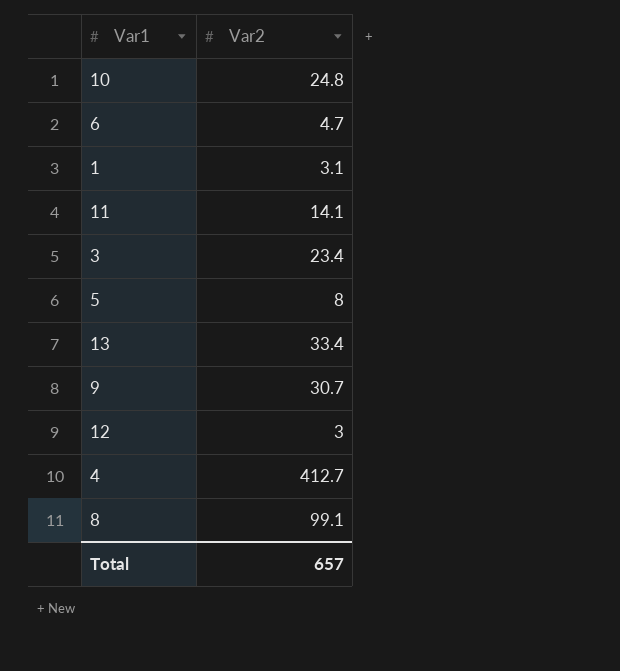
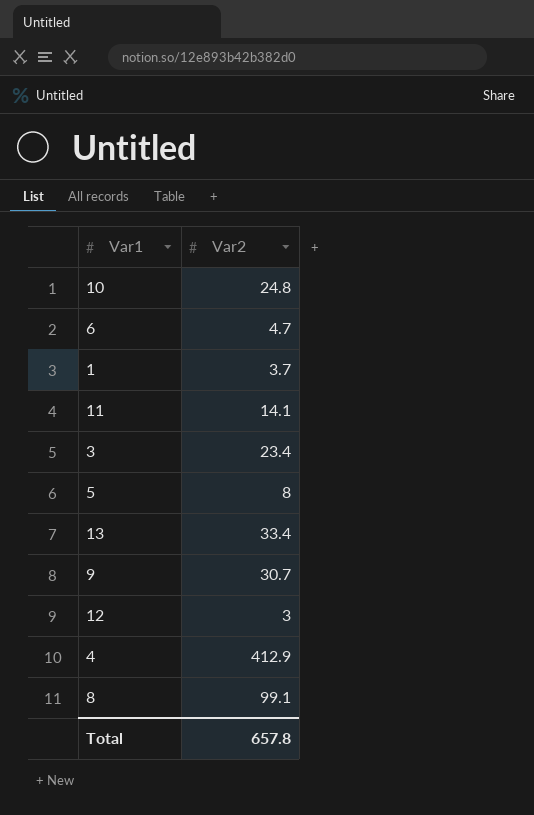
1 | Var2: 3.1 -> 3.7
4 | Var2: 412.7 -> 412.9
Total | Var2: 657 -> 657.8

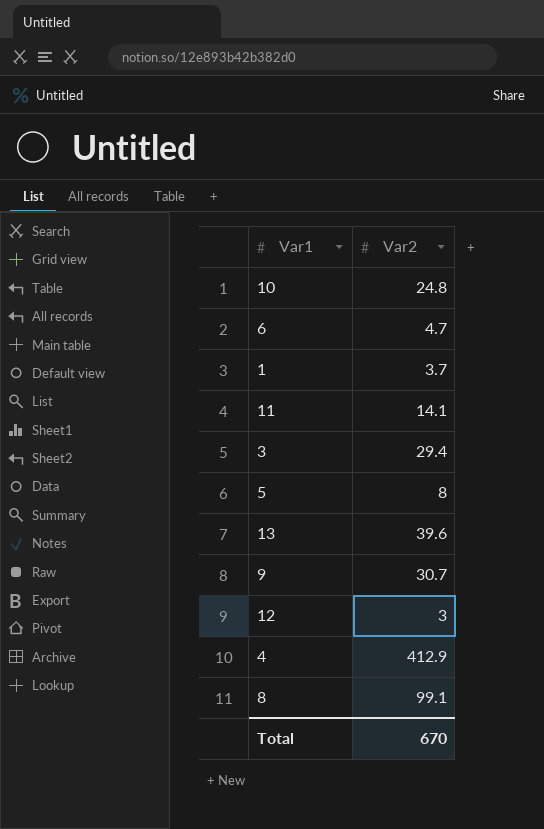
3 | Var2: 23.4 -> 29.4
13 | Var2: 33.4 -> 39.6
Total | Var2: 657.8 -> 670

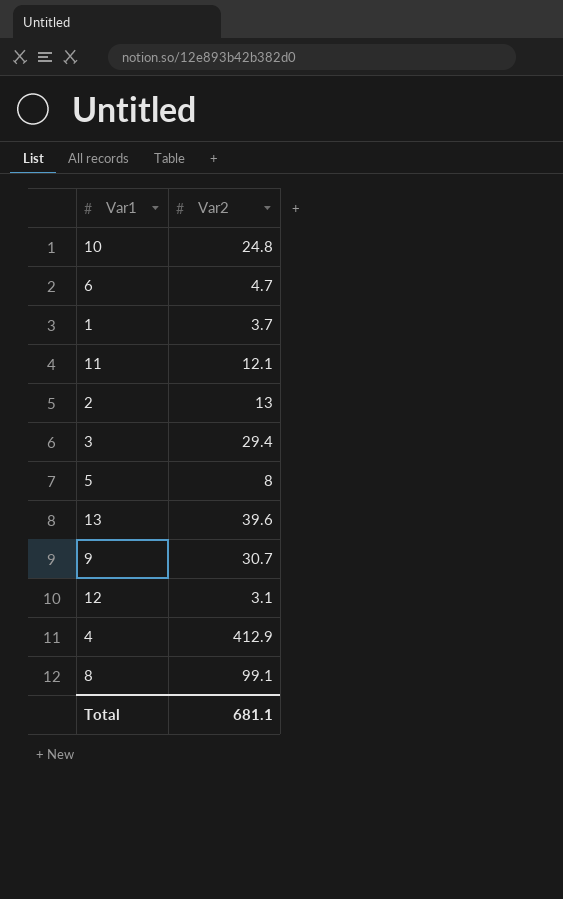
11 | Var2: 14.1 -> 12.1
row 2: none -> 13
12 | Var2: 3 -> 3.1
Total | Var2: 670 -> 681.1

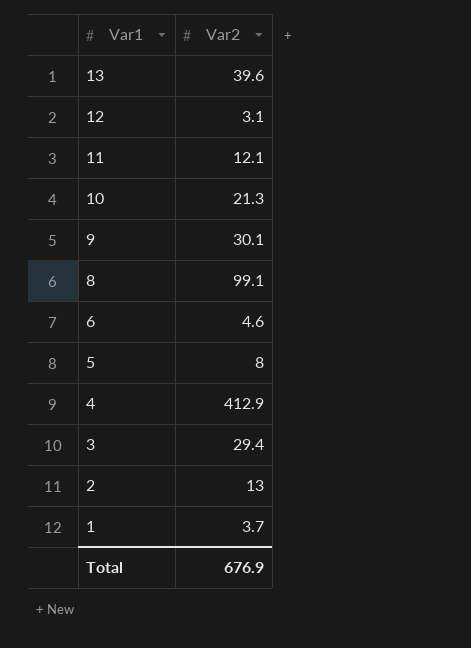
row order: none -> Var1 descending
10 | Var2: 24.8 -> 21.3
9 | Var2: 30.7 -> 30.1
6 | Var2: 4.7 -> 4.6
Total | Var2: 681.1 -> 676.9

